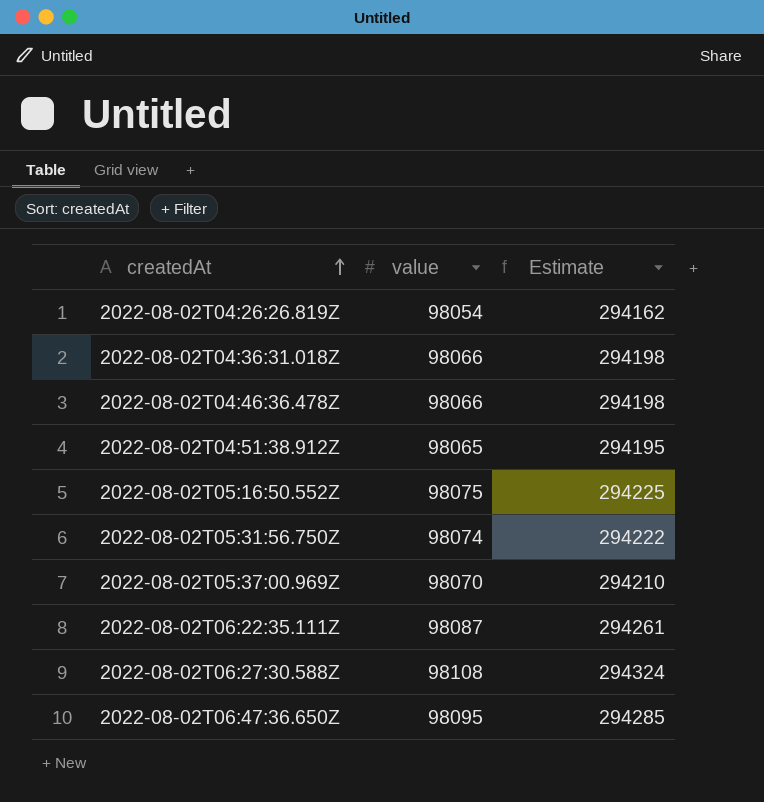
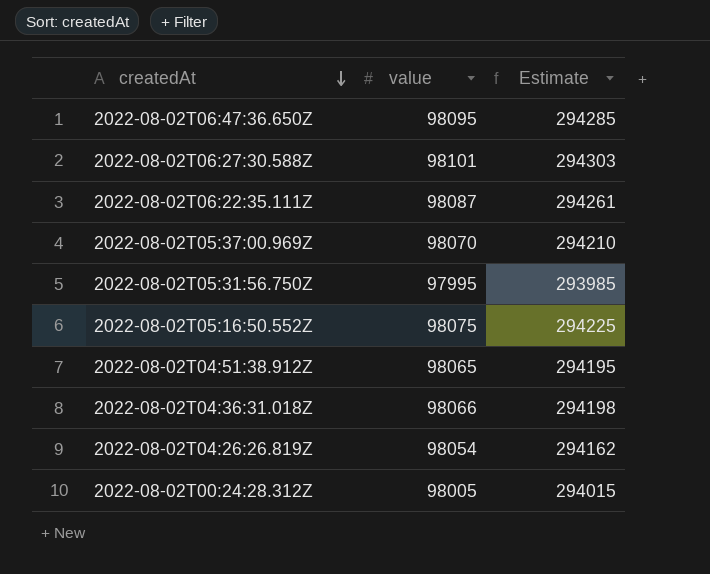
row order: createdAt ascending -> createdAt descending
row 2022-08-02T04:46:36.478Z: 98066 | 294198 -> none
2022-08-02T06:27:30.588Z | value: 98108 -> 98101
2022-08-02T06:27:30.588Z | Estimate: 294324 -> 294303
2022-08-02T05:31:56.750Z | value: 98074 -> 97995
2022-08-02T05:31:56.750Z | Estimate: 294222 -> 293985
row 2022-08-02T00:24:28.312Z: none -> 98005 | 294015

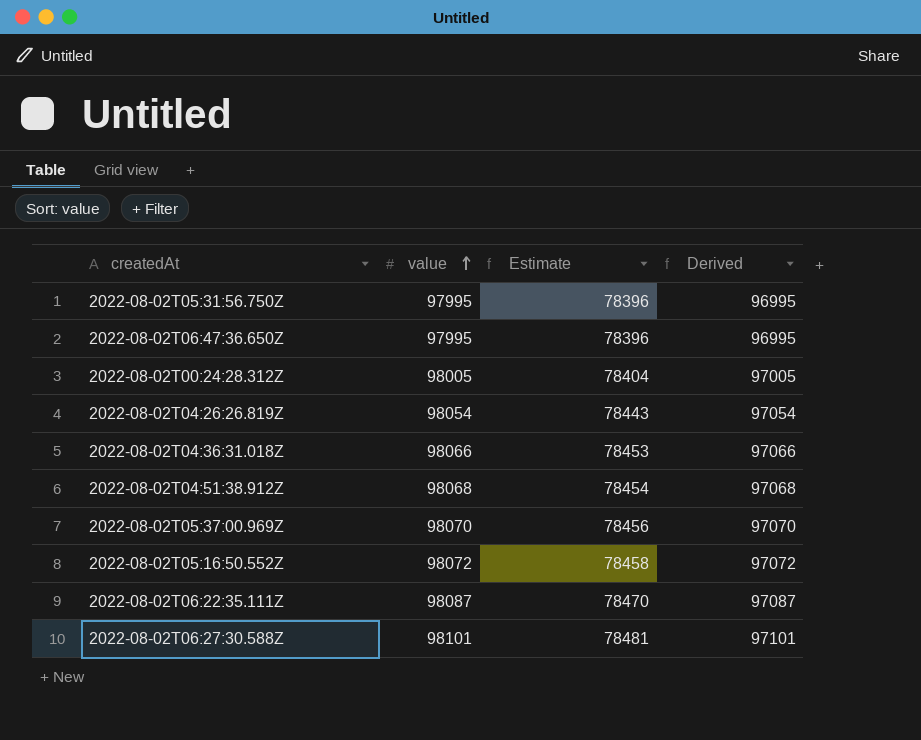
row order: createdAt descending -> value ascending
column Estimate | formula: [value] * 3 -> [value] * 0.8
column Derived | formula: none -> [value] - 1000
2022-08-02T06:47:36.650Z | value: 98095 -> 97995
2022-08-02T04:51:38.912Z | value: 98065 -> 98068
2022-08-02T05:16:50.552Z | value: 98075 -> 98072

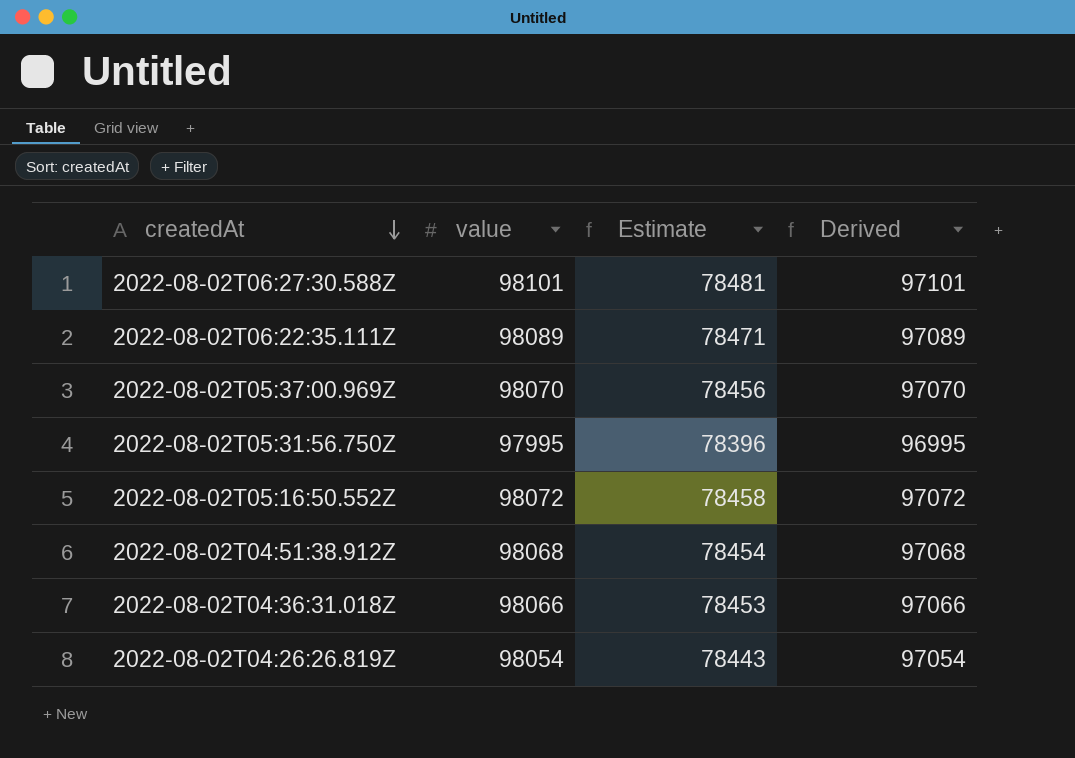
row order: value ascending -> createdAt descending
row 2022-08-02T06:47:36.650Z: 97995 | 78396 | 96995 -> none
row 2022-08-02T00:24:28.312Z: 98005 | 78404 | 97005 -> none
2022-08-02T06:22:35.111Z | value: 98087 -> 98089
2022-08-02T06:22:35.111Z | Estimate: 78470 -> 78471
2022-08-02T06:22:35.111Z | Derived: 97087 -> 97089

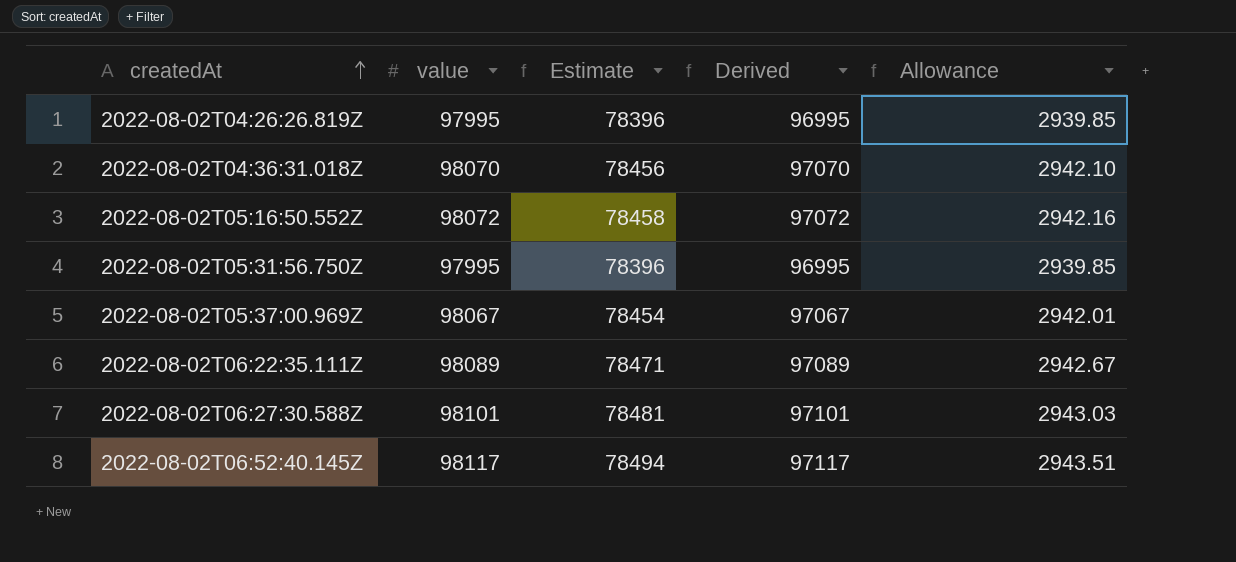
row order: createdAt descending -> createdAt ascending
column Allowance | formula: none -> [value] * 0.03
row 2022-08-02T04:51:38.912Z: 98068 | 78454 | 97068 -> none
2022-08-02T04:26:26.819Z | value: 98054 -> 97995
2022-08-02T04:26:26.819Z | Estimate: 78443 -> 78396
2022-08-02T04:26:26.819Z | Derived: 97054 -> 96995
2022-08-02T04:36:31.018Z | value: 98066 -> 98070
2022-08-02T04:36:31.018Z | Estimate: 78453 -> 78456
2022-08-02T04:36:31.018Z | Derived: 97066 -> 97070
2022-08-02T05:37:00.969Z | value: 98070 -> 98067
2022-08-02T05:37:00.969Z | Estimate: 78456 -> 78454
2022-08-02T05:37:00.969Z | Derived: 97070 -> 97067
row 2022-08-02T06:52:40.145Z: none -> 98117 | 78494 | 97117 | 2943.51

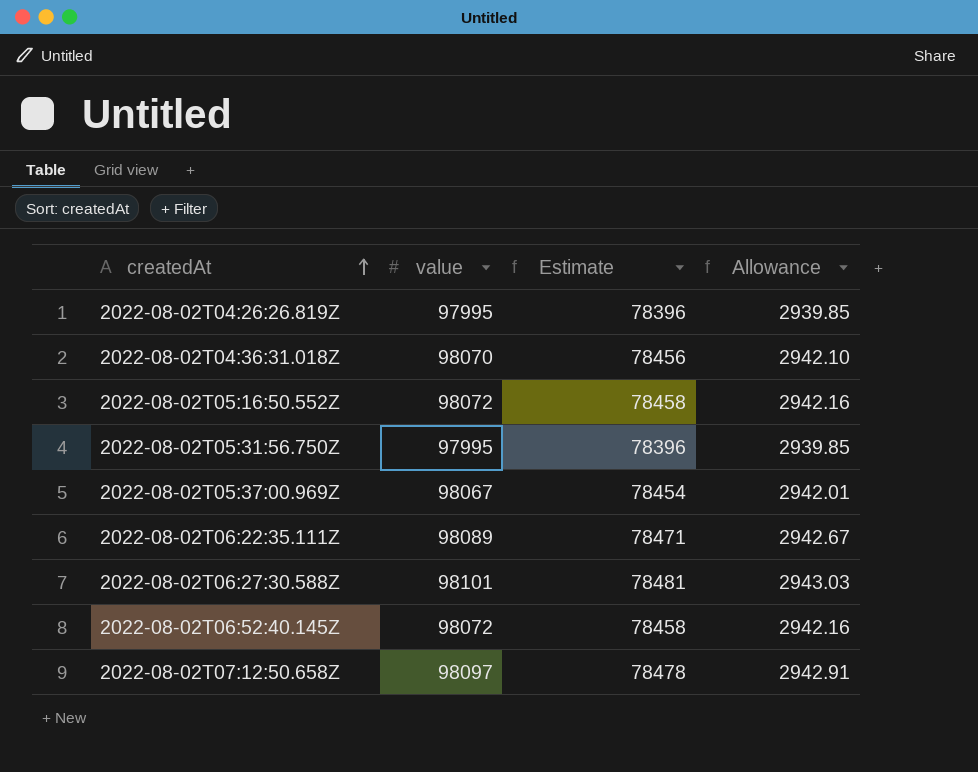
column Derived | formula: [value] - 1000 -> none
2022-08-02T06:52:40.145Z | value: 98117 -> 98072
2022-08-02T06:52:40.145Z | Estimate: 78494 -> 78458
2022-08-02T06:52:40.145Z | Allowance: 2943.51 -> 2942.16
row 2022-08-02T07:12:50.658Z: none -> 98097 | 78478 | 2942.91

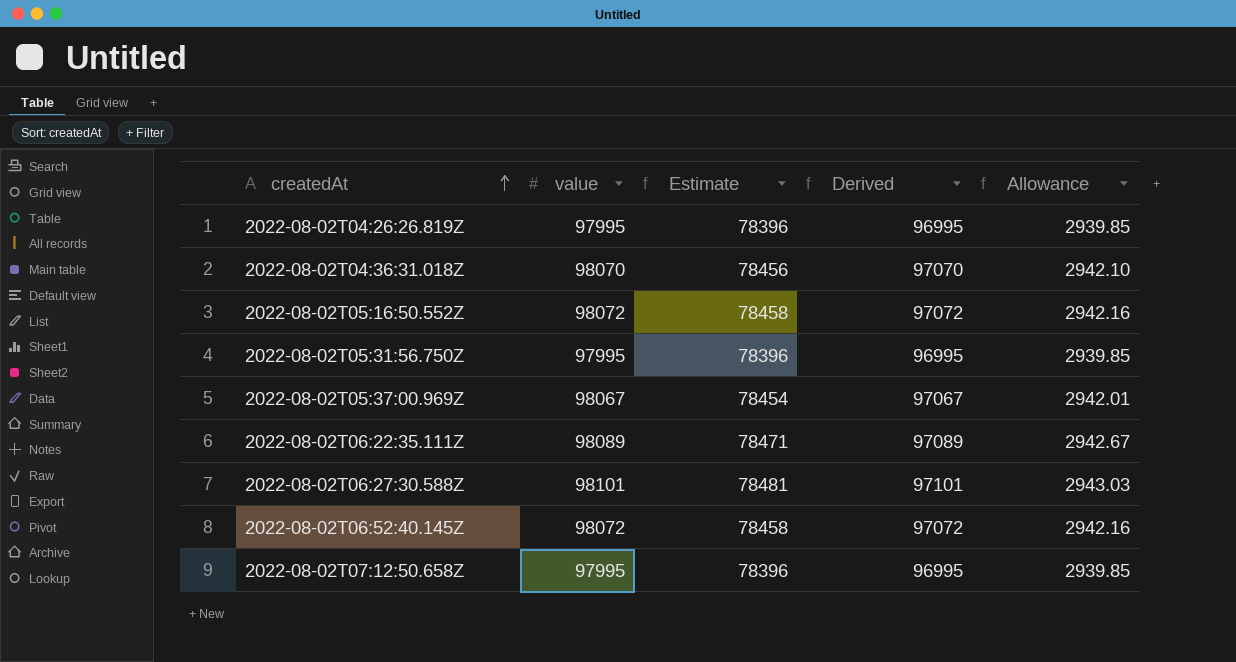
column Derived | formula: none -> [value] - 1000
2022-08-02T07:12:50.658Z | value: 98097 -> 97995
2022-08-02T07:12:50.658Z | Estimate: 78478 -> 78396
2022-08-02T07:12:50.658Z | Allowance: 2942.91 -> 2939.85

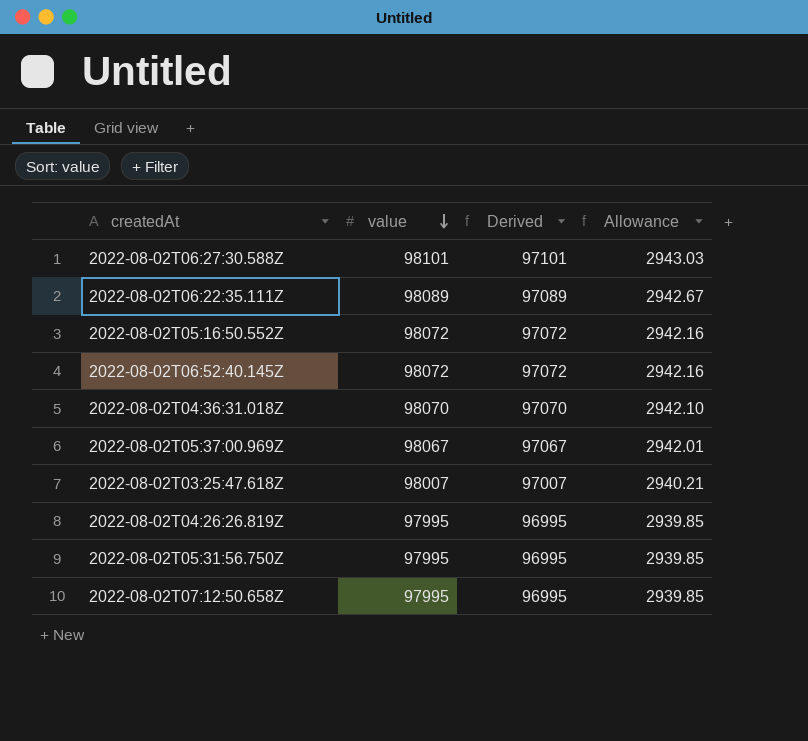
row order: createdAt ascending -> value descending
column Estimate | formula: [value] * 0.8 -> none
row 2022-08-02T03:25:47.618Z: none -> 98007 | 97007 | 2940.21

